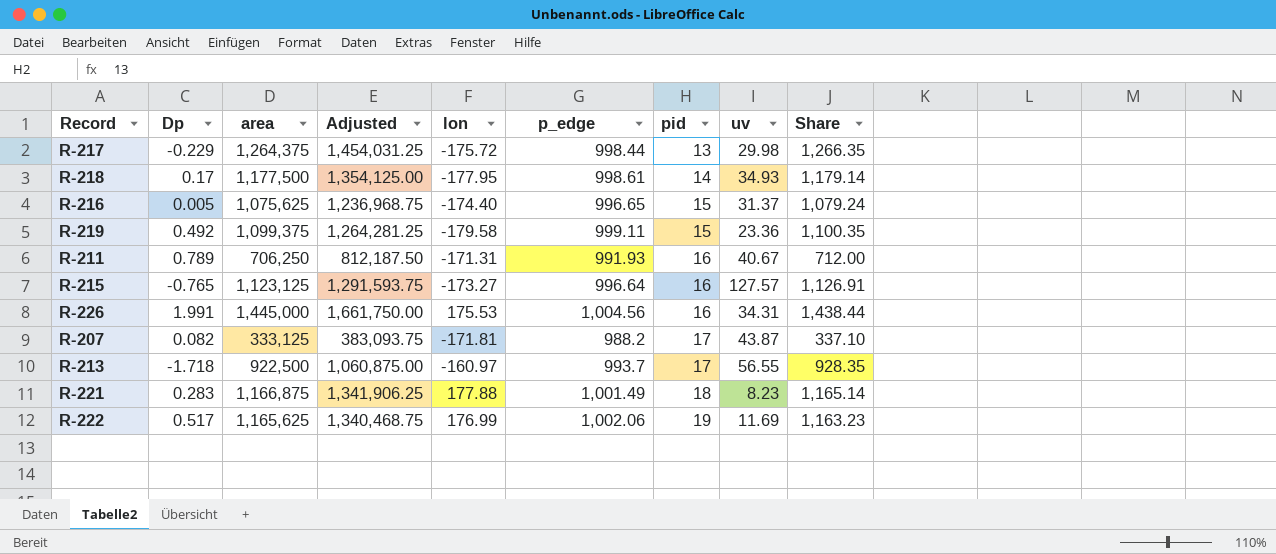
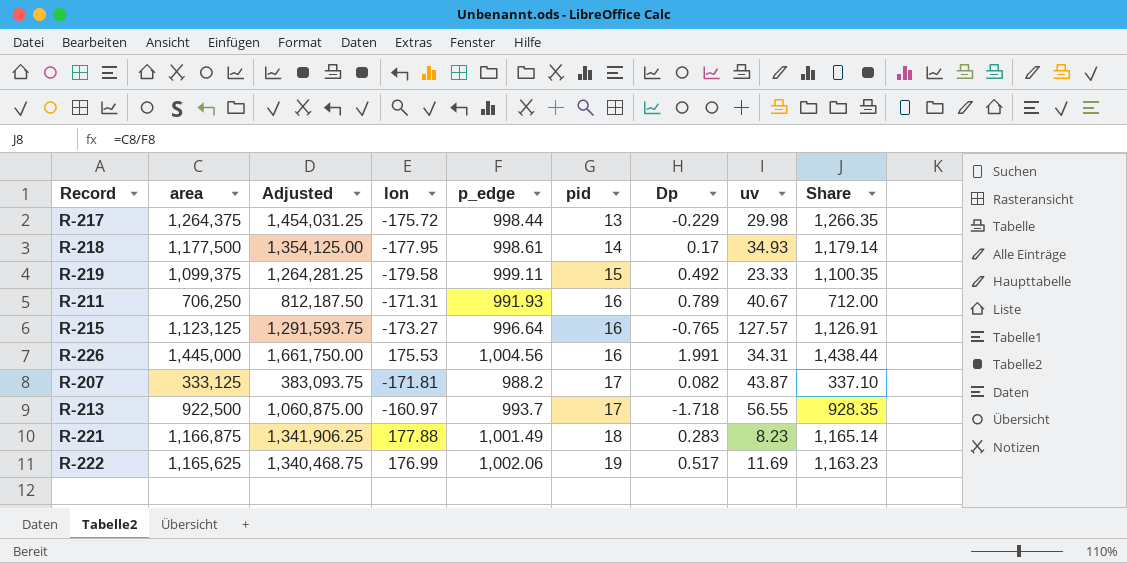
column Dp | position: 2 -> 7
row R-216: 0.005 | 1,075,625 | 1,236,968.75 | -174.40 | 996.65 | 15 | 31.37 | 1,079.24 -> none
R-219 | uv: 23.36 -> 23.33

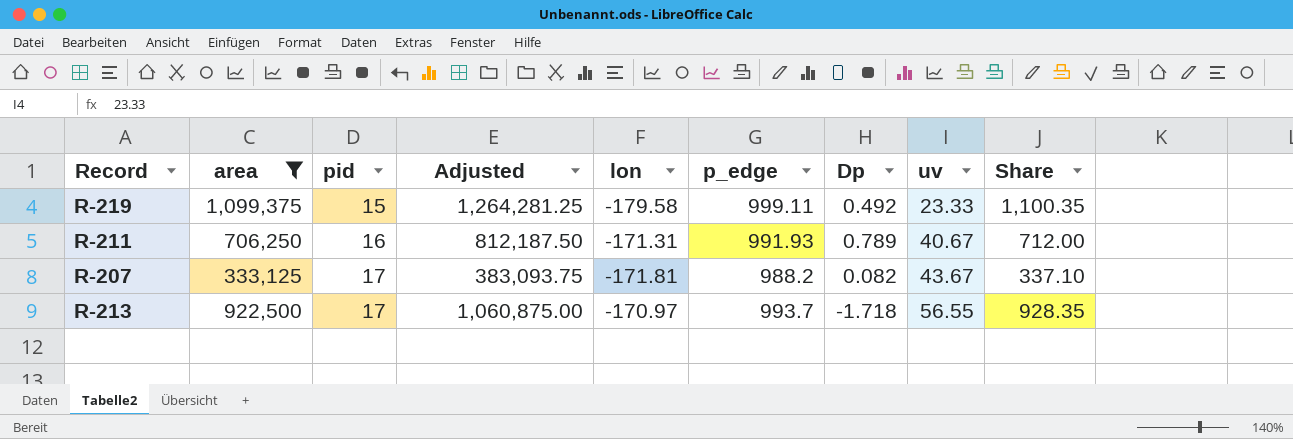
filter: none -> area <= 1,099,375
column pid | position: 6 -> 3
R-207 | uv: 43.87 -> 43.67
R-213 | lon: -160.97 -> -170.97

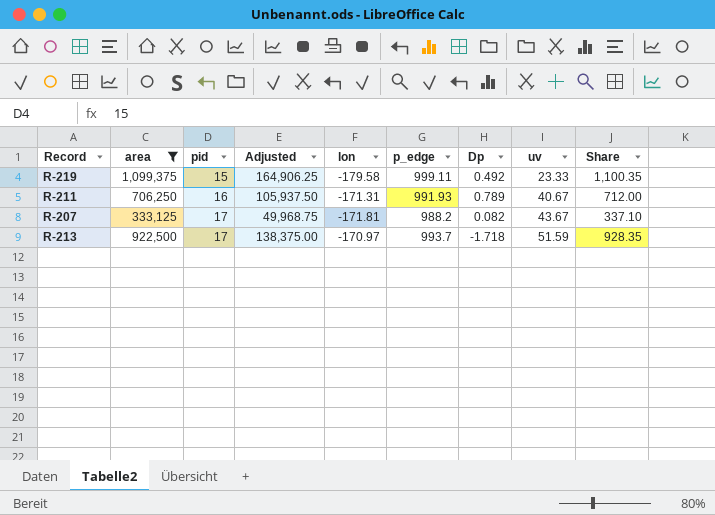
column Adjusted | formula: [area] * 1.15 -> [area] * 0.15
R-213 | uv: 56.55 -> 51.59

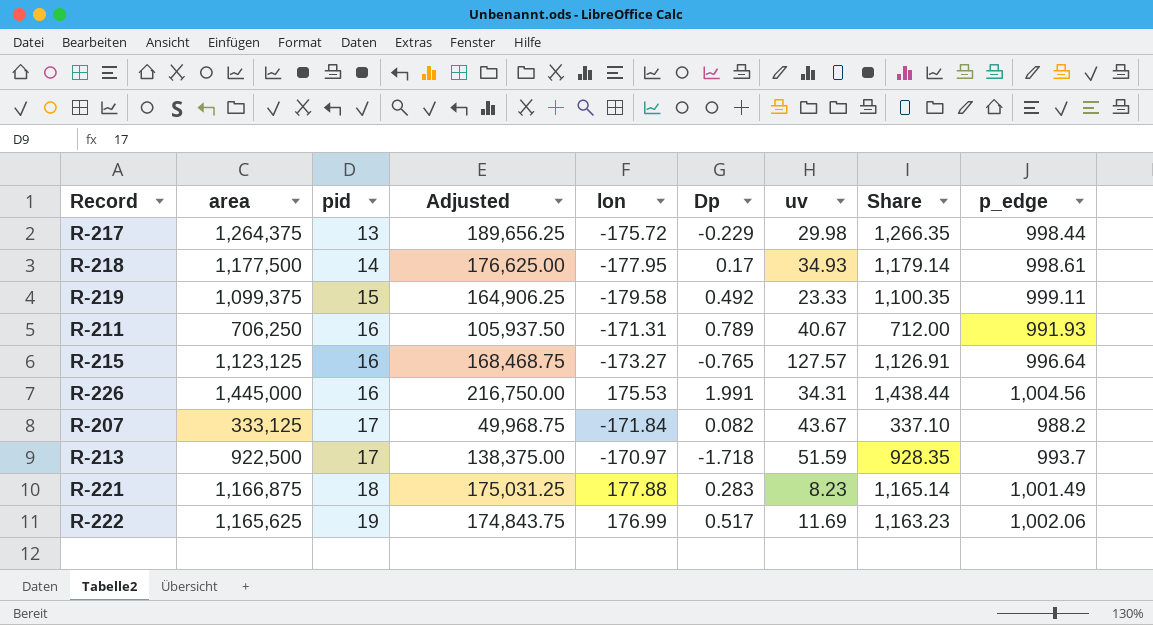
filter: area <= 1,099,375 -> none
column p_edge | position: 6 -> 9
R-207 | lon: -171.81 -> -171.84

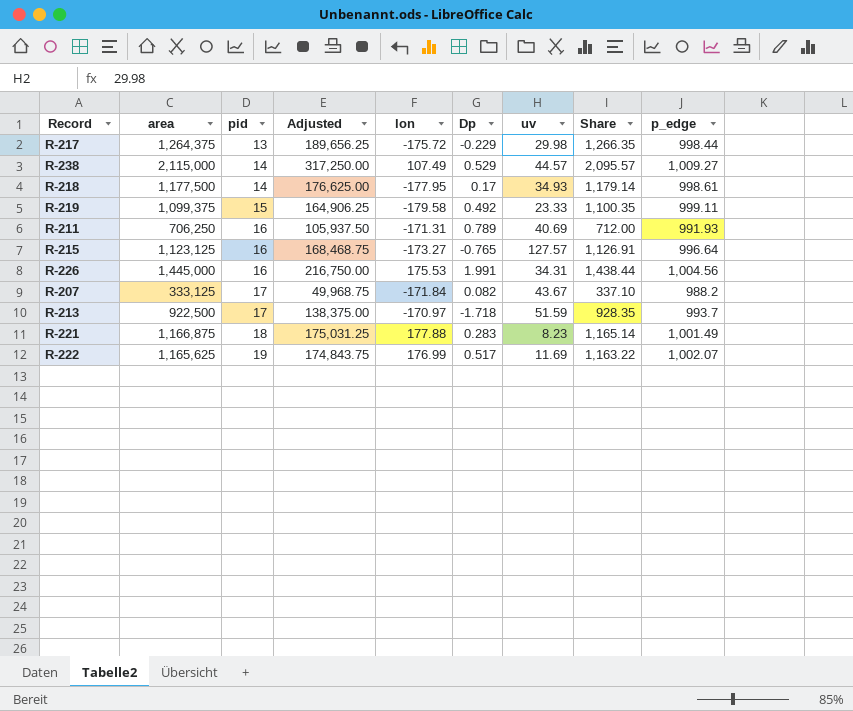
row R-238: none -> 2,115,000 | 14 | 317,250.00 | 107.49 | 0.529 | 44.57 | 2,095.57 | 1,009.27
R-211 | uv: 40.67 -> 40.69
R-222 | Share: 1,163.23 -> 1,163.22
R-222 | p_edge: 1,002.06 -> 1,002.07

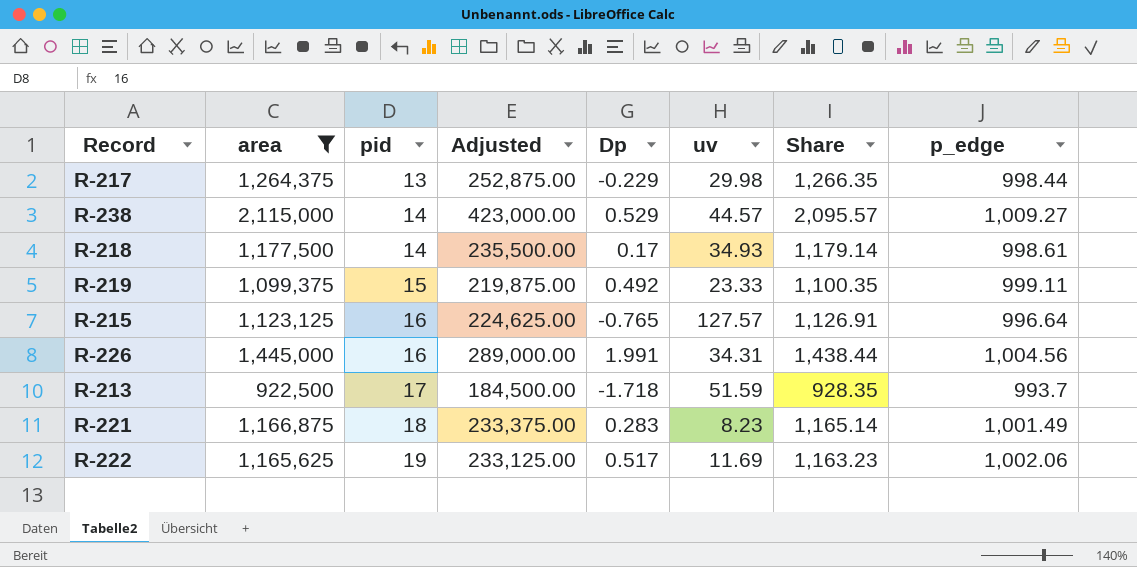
filter: none -> area >= 922,500
column lon | position: 5 -> none
column Adjusted | formula: [area] * 0.15 -> [area] * 0.2
R-222 | Share: 1,163.22 -> 1,163.23
R-222 | p_edge: 1,002.07 -> 1,002.06

